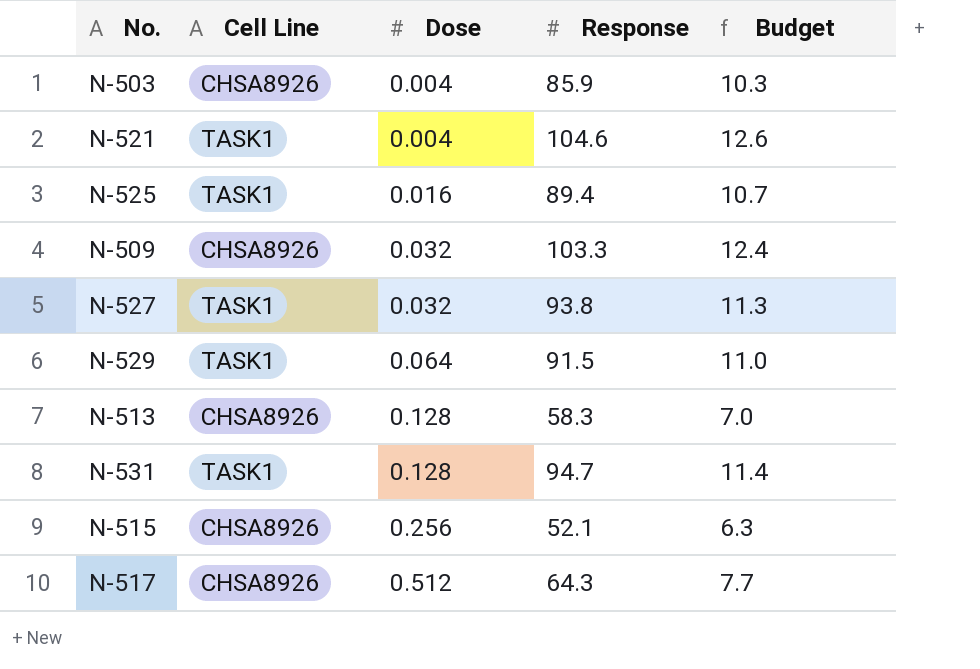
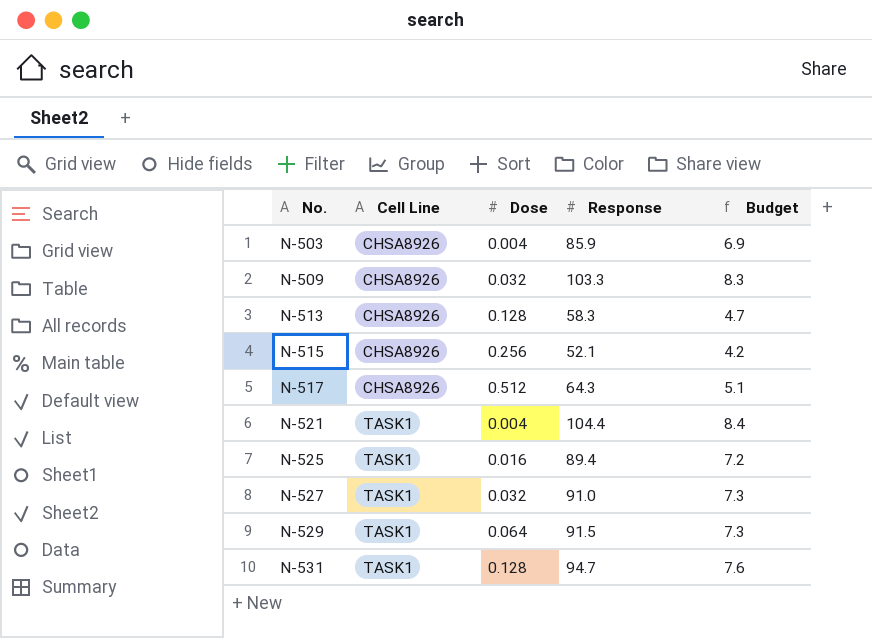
row order: Dose ascending -> No. ascending
column Budget | formula: [Response] * 0.12 -> [Response] * 0.08
N-521 | Response: 104.6 -> 104.4
N-527 | Response: 93.8 -> 91.0

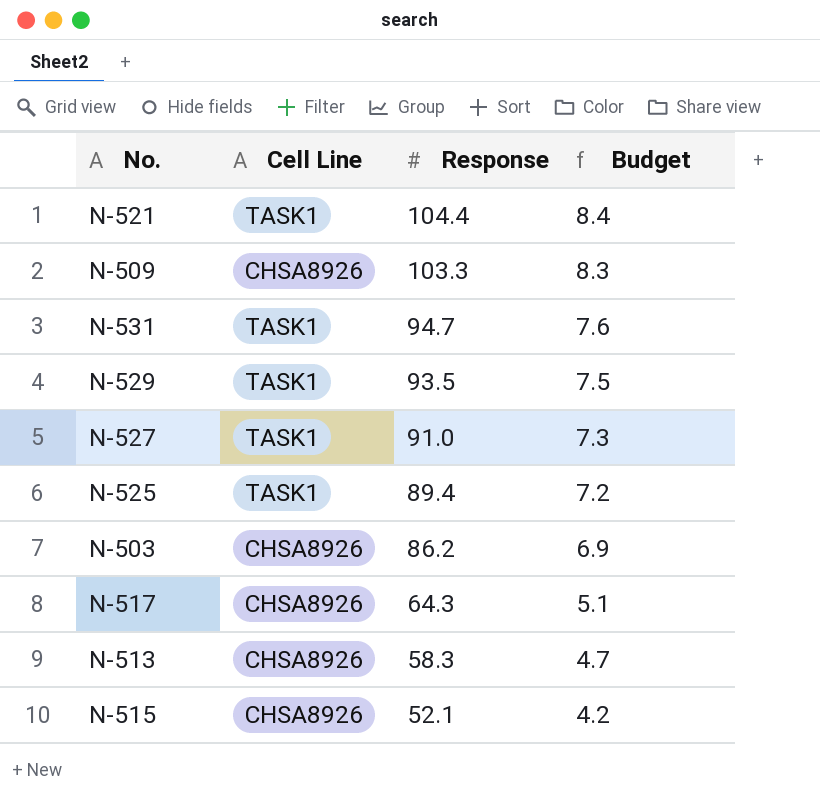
row order: No. ascending -> Response descending
column Dose | position: 3 -> none
N-529 | Response: 91.5 -> 93.5
N-529 | Budget: 7.3 -> 7.5
N-503 | Response: 85.9 -> 86.2

